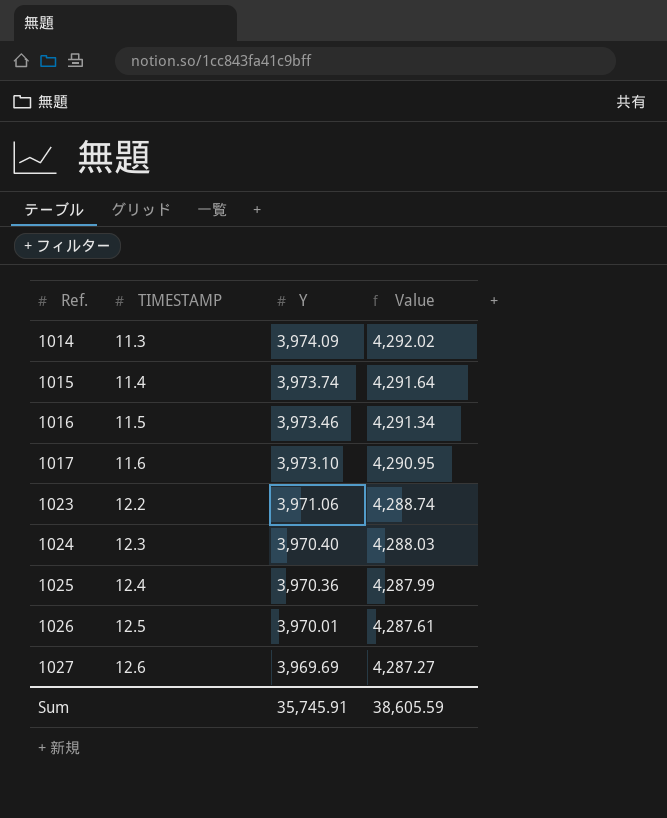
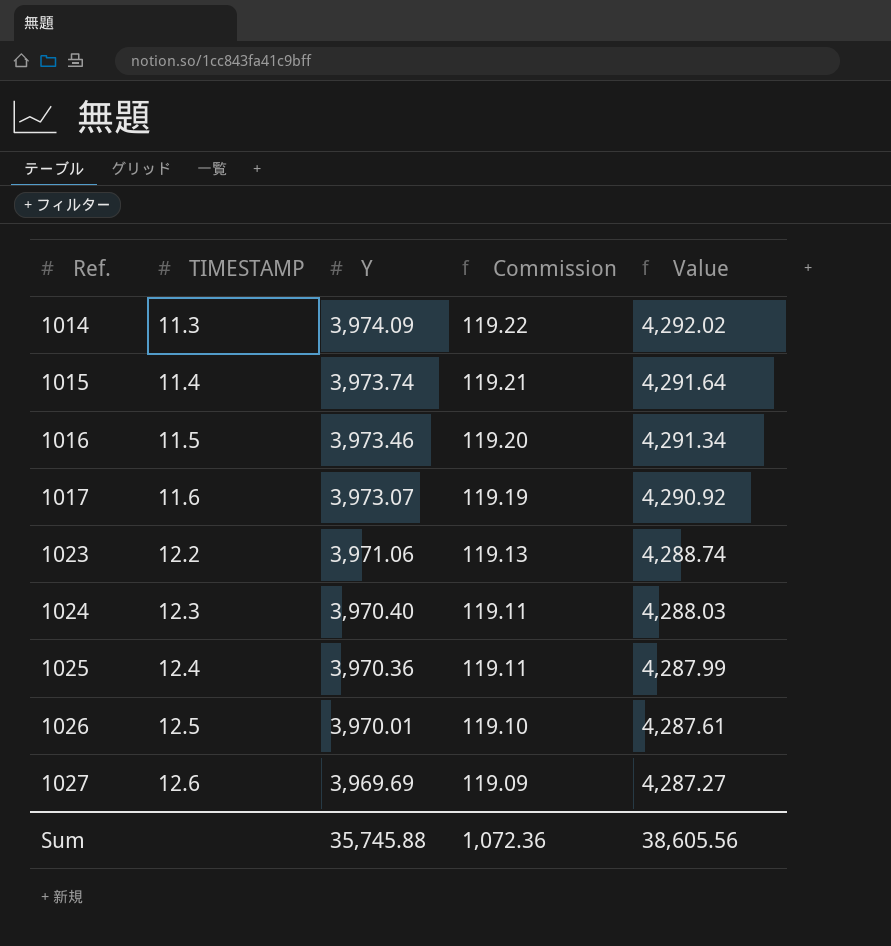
column Commission | formula: none -> [Y] * 0.03
1017 | Y: 3,973.10 -> 3,973.07
1017 | Value: 4,290.95 -> 4,290.92
Sum | Y: 35,745.91 -> 35,745.88
Sum | Value: 38,605.59 -> 38,605.56

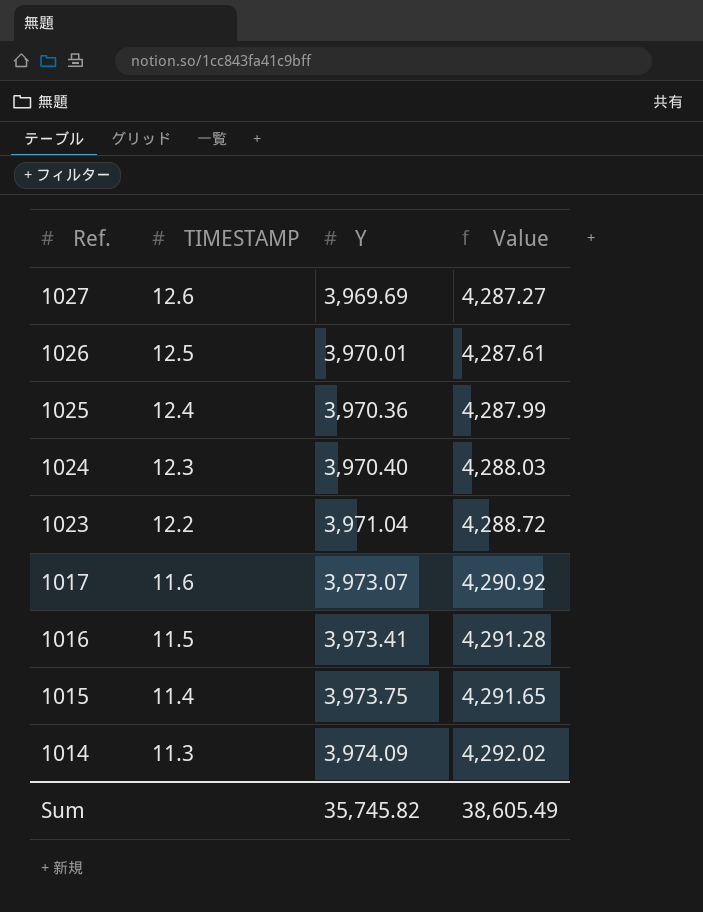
row order: Ref. ascending -> Ref. descending
column Commission | formula: [Y] * 0.03 -> none
1023 | Y: 3,971.06 -> 3,971.04
1023 | Value: 4,288.74 -> 4,288.72
1016 | Y: 3,973.46 -> 3,973.41
1016 | Value: 4,291.34 -> 4,291.28
1015 | Y: 3,973.74 -> 3,973.75
1015 | Value: 4,291.64 -> 4,291.65
Sum | Y: 35,745.88 -> 35,745.82
Sum | Value: 38,605.56 -> 38,605.49

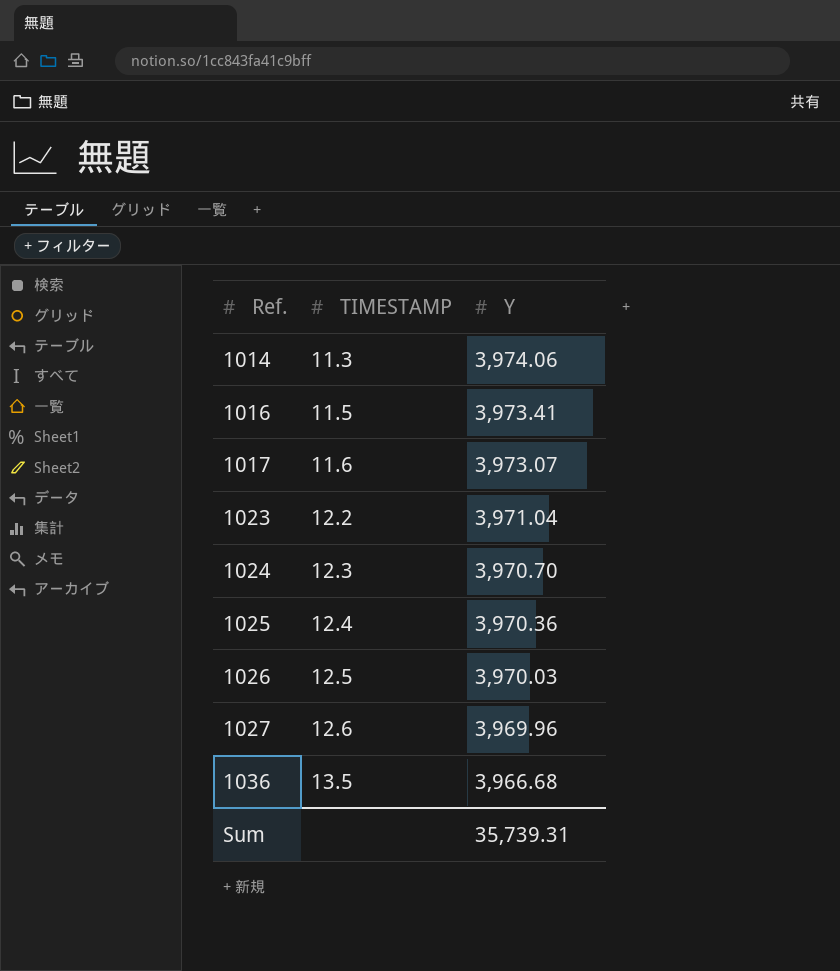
row order: Ref. descending -> Ref. ascending
column Value | formula: [Y] * 1.08 -> none
row 1015: 11.4 | 3,973.75 | 4,291.65 -> none
1014 | Y: 3,974.09 -> 3,974.06
1024 | Y: 3,970.40 -> 3,970.70
1026 | Y: 3,970.01 -> 3,970.03
1027 | Y: 3,969.69 -> 3,969.96
row 1036: none -> 13.5 | 3,966.68
Sum | Y: 35,745.82 -> 35,739.31

